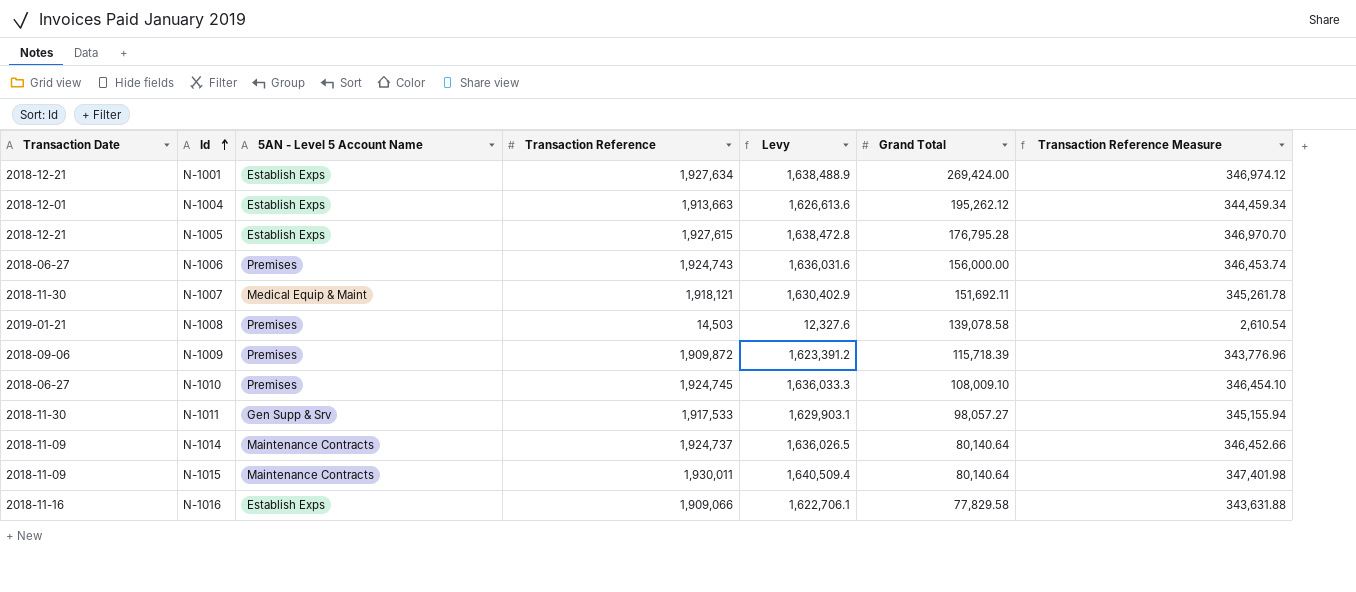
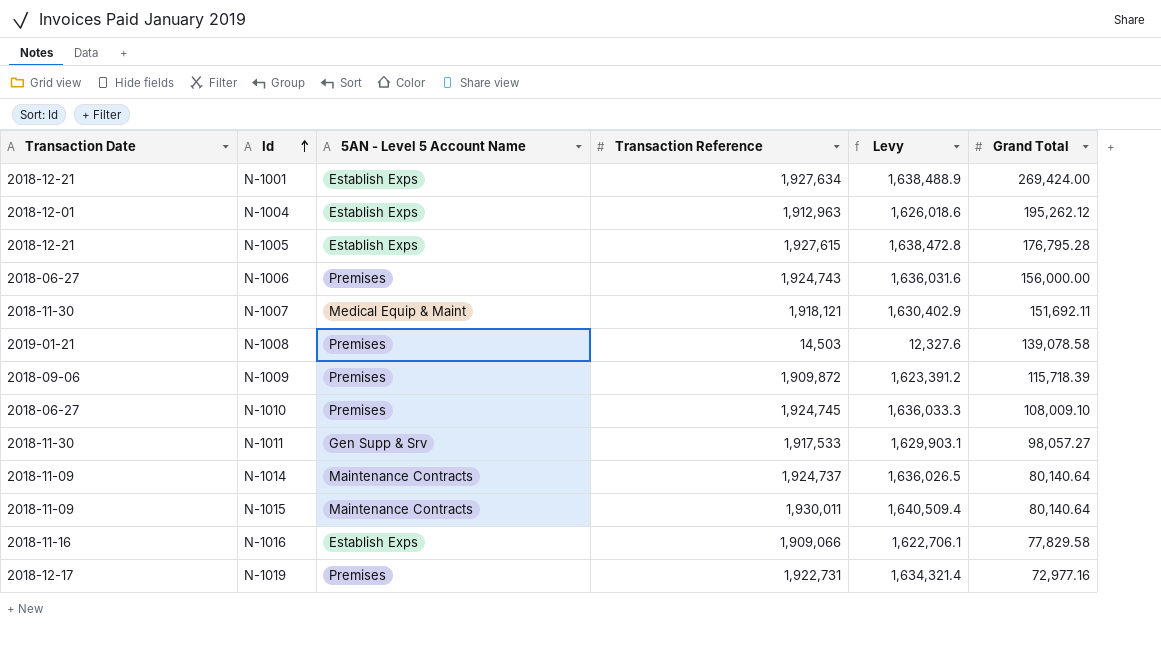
column Transaction Reference Measure | formula: [Transaction Reference] * 0.18 -> none
N-1004 | Transaction Reference: 1,913,663 -> 1,912,963
N-1004 | Levy: 1,626,613.6 -> 1,626,018.6
row N-1019: none -> 2018-12-17 | Premises | 1,922,731 | 1,634,321.4 | 72,977.16

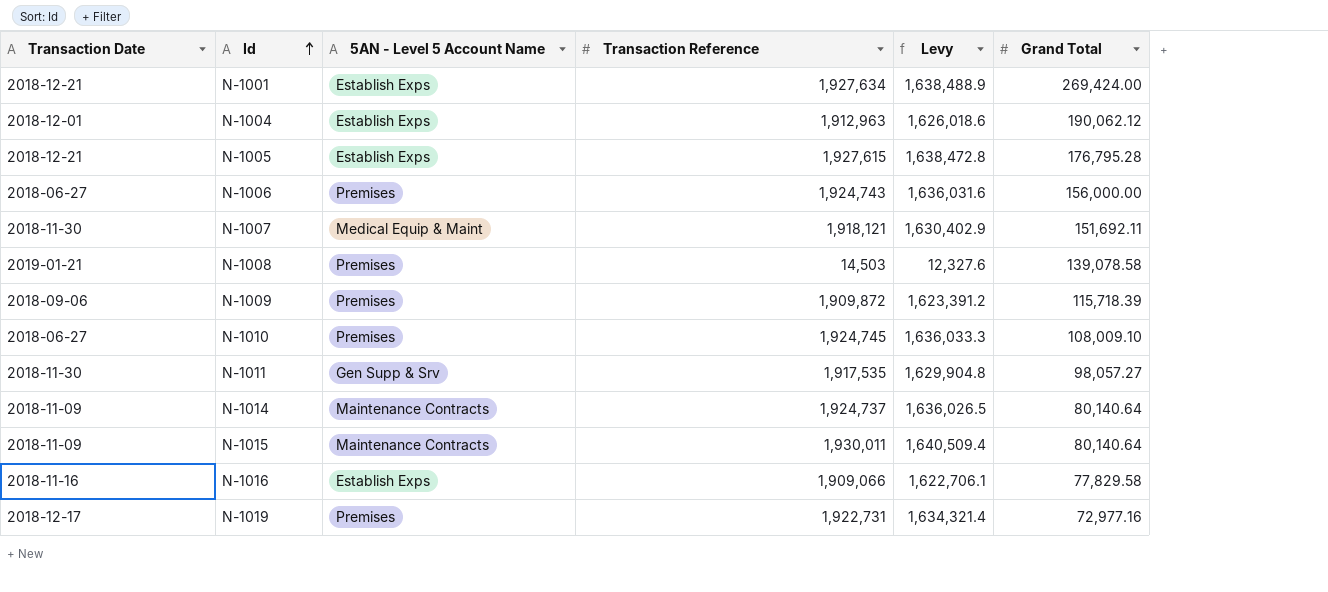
N-1004 | Grand Total: 195,262.12 -> 190,062.12
N-1011 | Transaction Reference: 1,917,533 -> 1,917,535
N-1011 | Levy: 1,629,903.1 -> 1,629,904.8

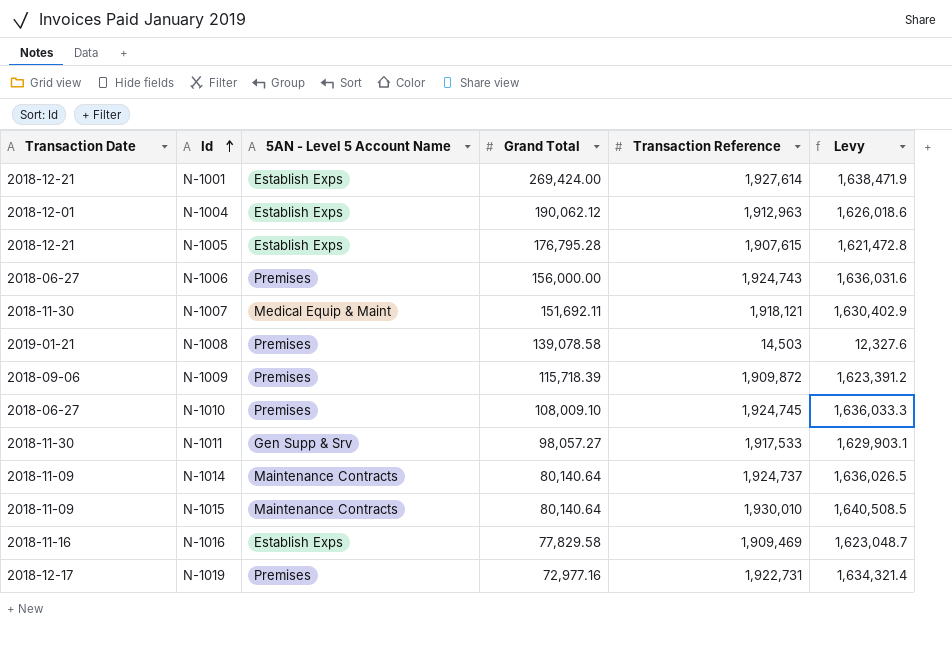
column Grand Total | position: 6 -> 4
N-1001 | Transaction Reference: 1,927,634 -> 1,927,614
N-1001 | Levy: 1,638,488.9 -> 1,638,471.9
N-1005 | Transaction Reference: 1,927,615 -> 1,907,615
N-1005 | Levy: 1,638,472.8 -> 1,621,472.8
N-1011 | Transaction Reference: 1,917,535 -> 1,917,533
N-1011 | Levy: 1,629,904.8 -> 1,629,903.1
N-1015 | Transaction Reference: 1,930,011 -> 1,930,010
N-1015 | Levy: 1,640,509.4 -> 1,640,508.5
N-1016 | Transaction Reference: 1,909,066 -> 1,909,469
N-1016 | Levy: 1,622,706.1 -> 1,623,048.7

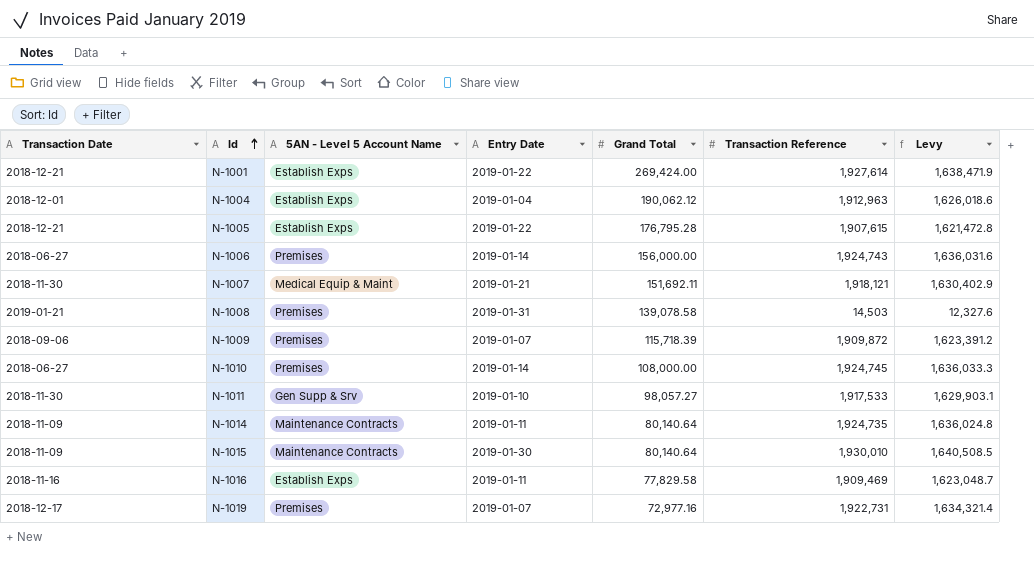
column Entry Date | position: none -> 4
N-1010 | Grand Total: 108,009.10 -> 108,000.00
N-1014 | Transaction Reference: 1,924,737 -> 1,924,735
N-1014 | Levy: 1,636,026.5 -> 1,636,024.8

